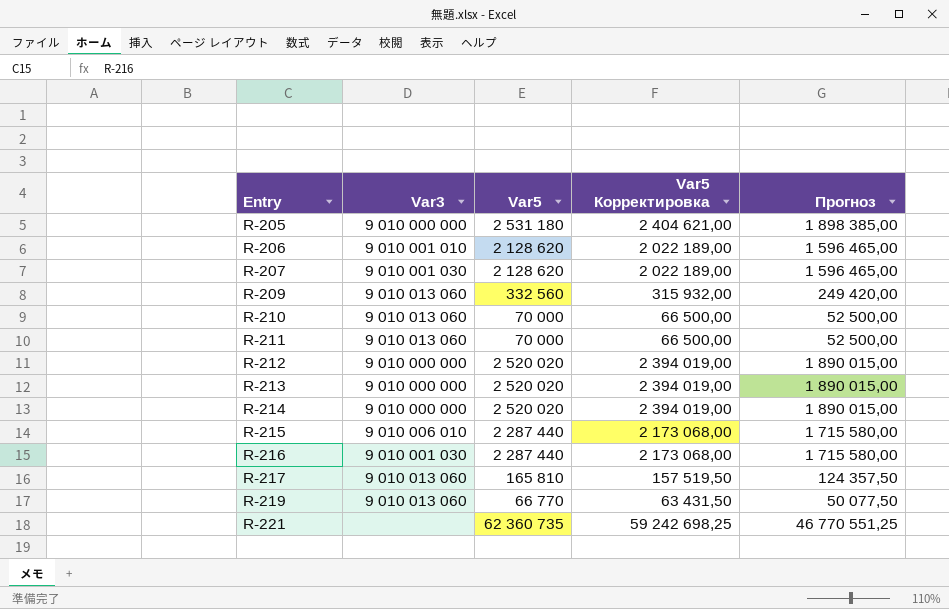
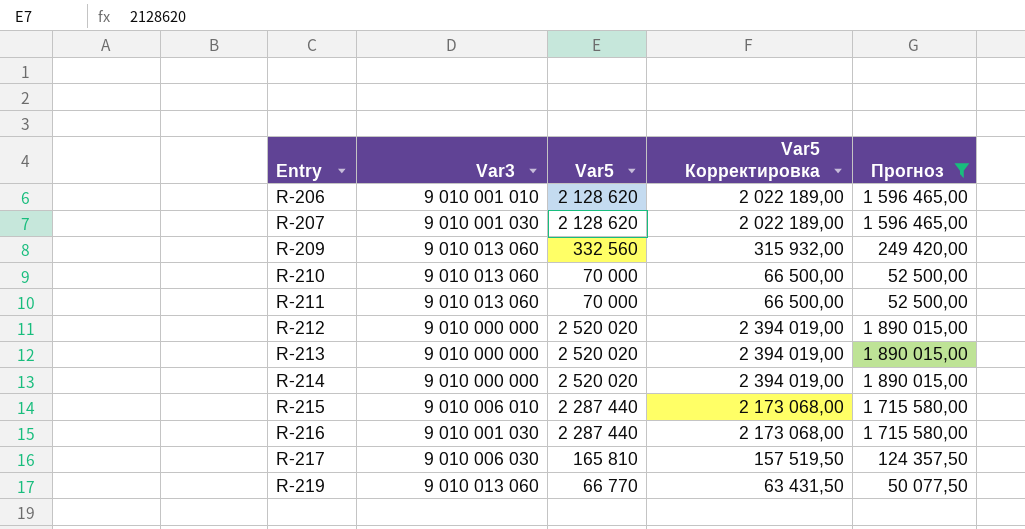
filter: none -> Прогноз <= 1 890 015,00
R-217 | Var3: 9 010 013 060 -> 9 010 006 030

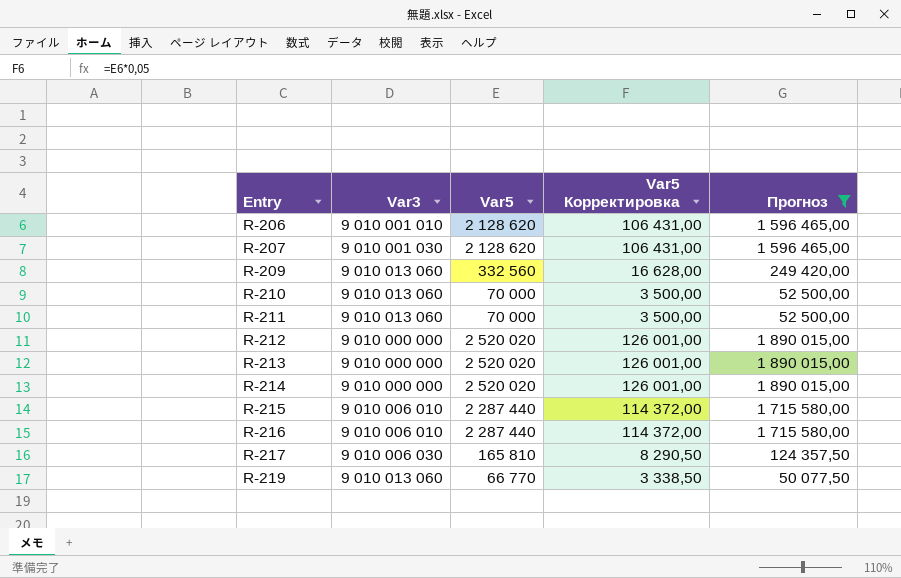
column Var5 Корректировка | formula: [Var5] * 0,95 -> [Var5] * 0,05
R-216 | Var3: 9 010 001 030 -> 9 010 006 010

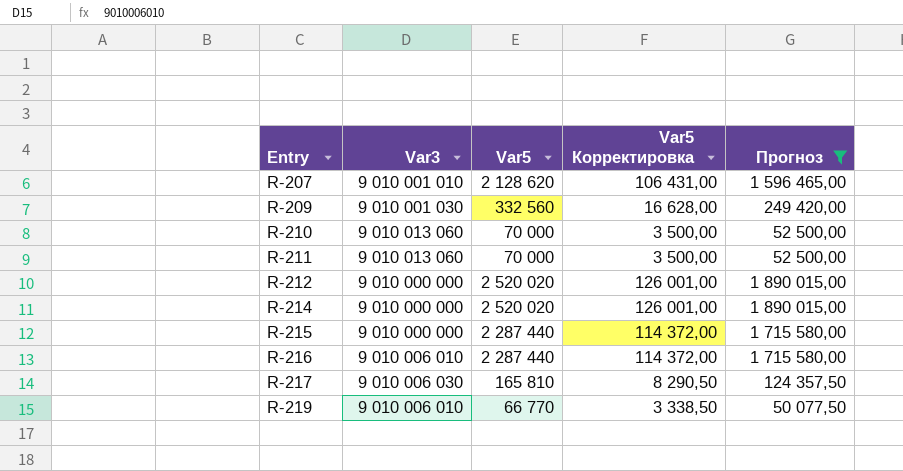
row R-206: 9 010 001 010 | 2 128 620 | 106 431,00 | 1 596 465,00 -> none
row R-213: 9 010 000 000 | 2 520 020 | 126 001,00 | 1 890 015,00 -> none
R-207 | Var3: 9 010 001 030 -> 9 010 001 010
R-209 | Var3: 9 010 013 060 -> 9 010 001 030
R-215 | Var3: 9 010 006 010 -> 9 010 000 000
R-219 | Var3: 9 010 013 060 -> 9 010 006 010

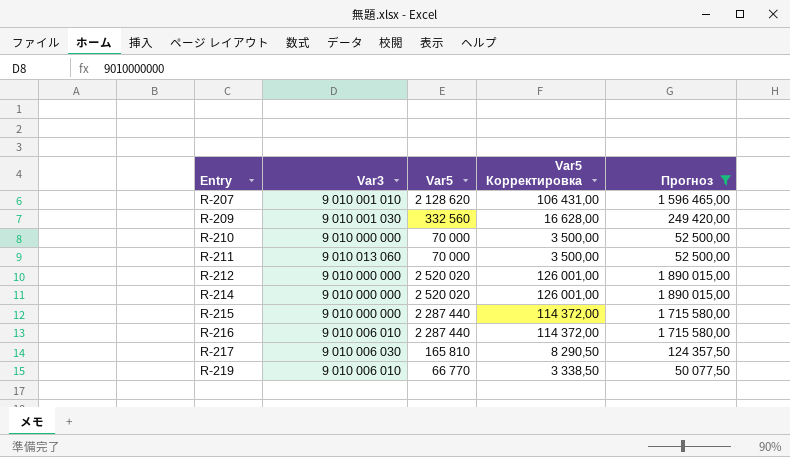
R-210 | Var3: 9 010 013 060 -> 9 010 000 000

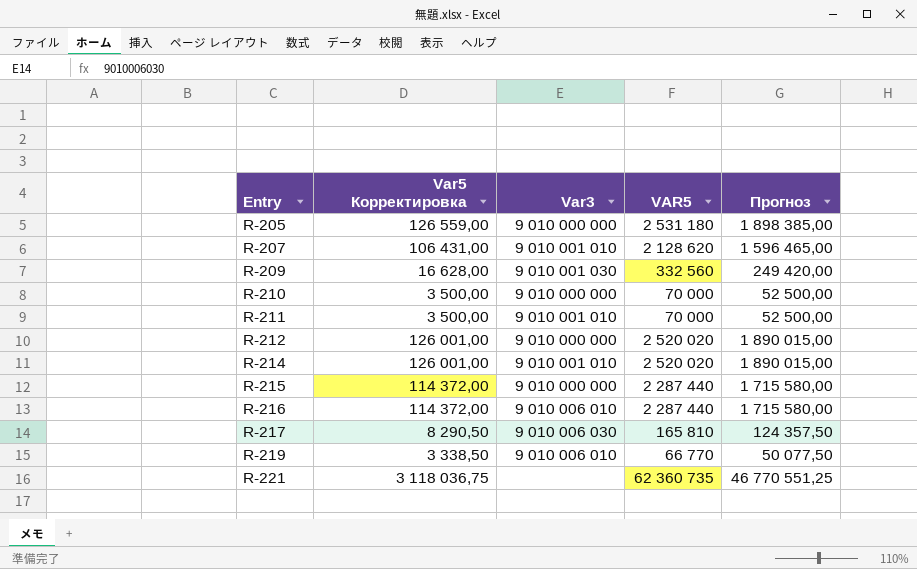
filter: Прогноз <= 1 890 015,00 -> none
column Var5 Корректировка | position: 4 -> 2
column name: Var5 -> VAR5
R-211 | Var3: 9 010 013 060 -> 9 010 001 010
R-214 | Var3: 9 010 000 000 -> 9 010 001 010

